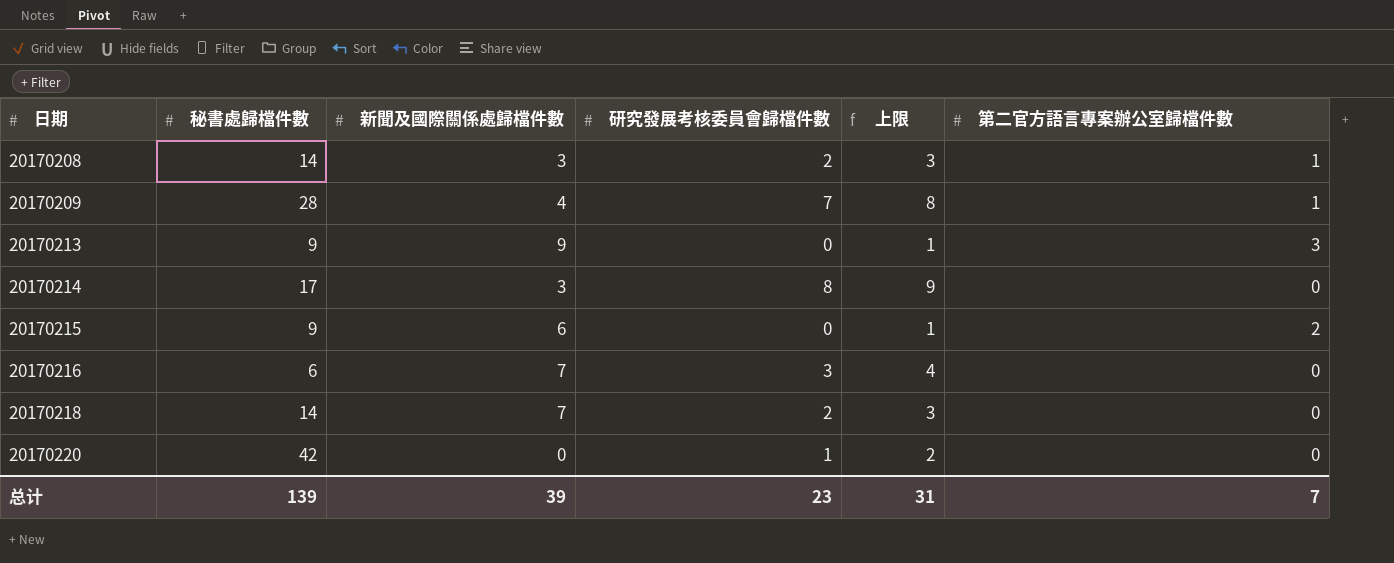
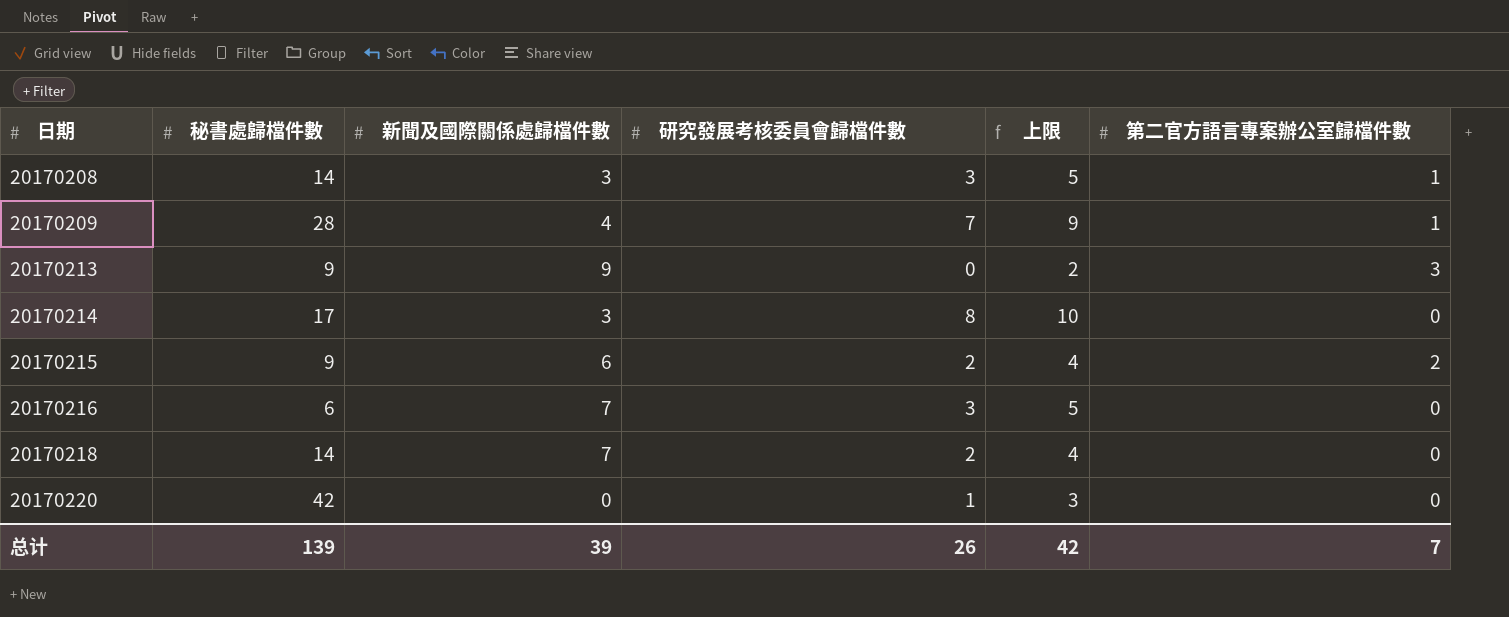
column 上限 | formula: [研究發展考核委員會歸檔件數] + 1 -> [研究發展考核委員會歸檔件數] + 2
20170208 | 研究發展考核委員會歸檔件數: 2 -> 3
20170215 | 研究發展考核委員會歸檔件數: 0 -> 2
总计 | 研究發展考核委員會歸檔件數: 23 -> 26
总计 | 上限: 31 -> 42

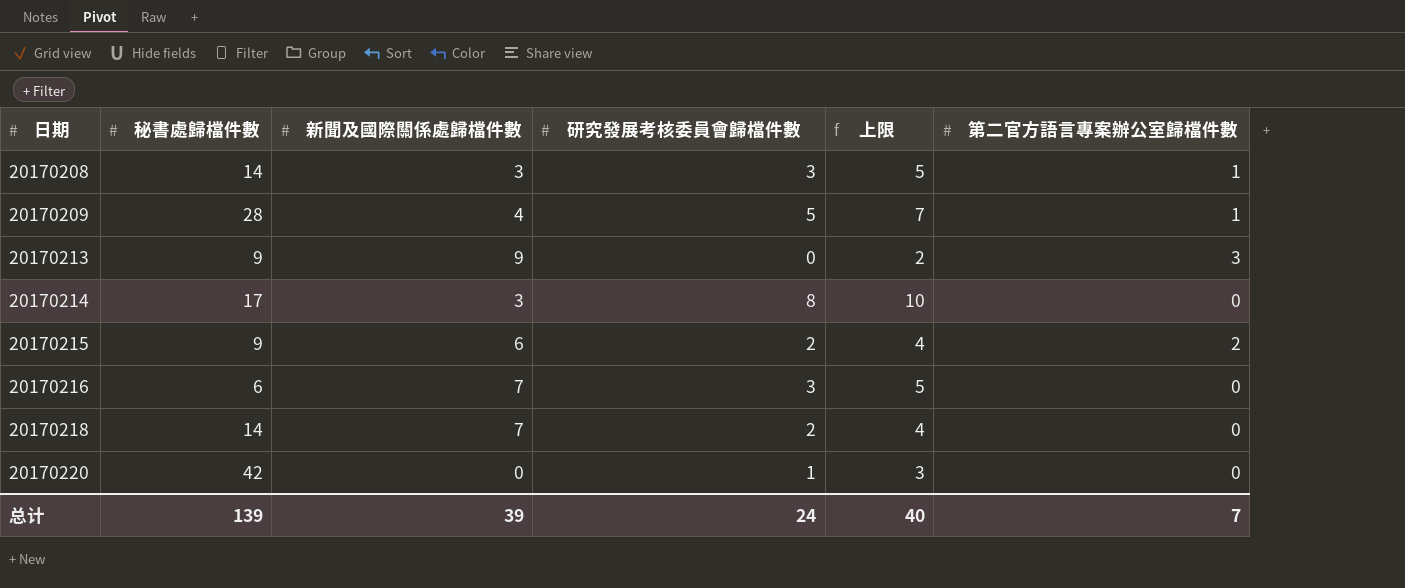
20170209 | 研究發展考核委員會歸檔件數: 7 -> 5
20170209 | 上限: 9 -> 7
总计 | 研究發展考核委員會歸檔件數: 26 -> 24
总计 | 上限: 42 -> 40

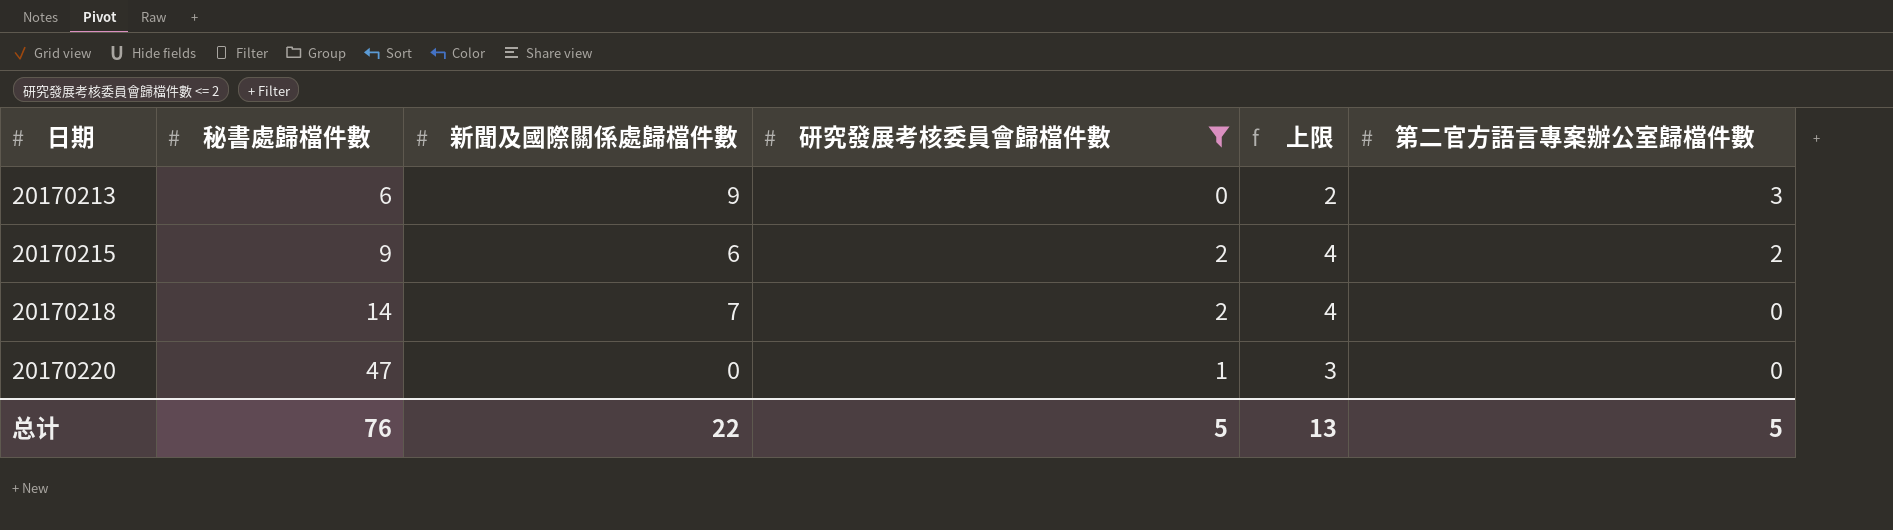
filter: none -> 研究發展考核委員會歸檔件數 <= 2
20170213 | 秘書處歸檔件數: 9 -> 6
20170220 | 秘書處歸檔件數: 42 -> 47
总计 | 秘書處歸檔件數: 139 -> 76
总计 | 新聞及國際關係處歸檔件數: 39 -> 22
总计 | 研究發展考核委員會歸檔件數: 24 -> 5
总计 | 上限: 40 -> 13
总计 | 第二官方語言專案辦公室歸檔件數: 7 -> 5

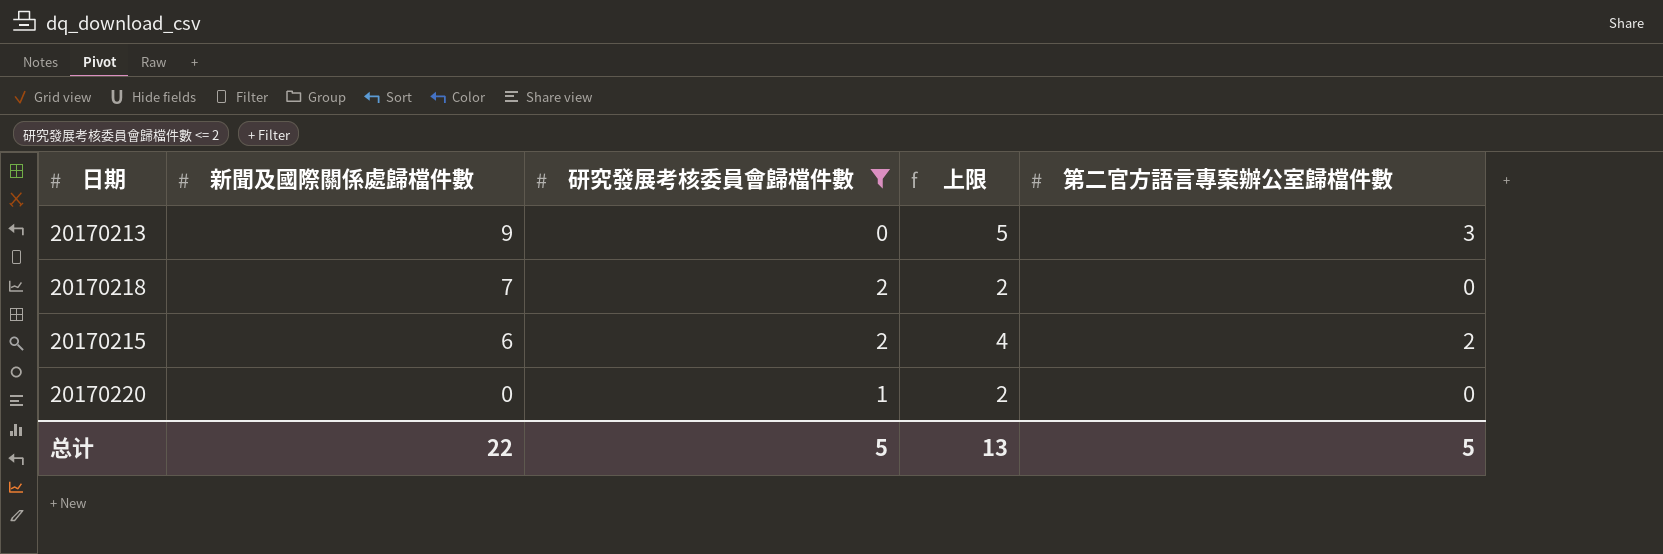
row order: 日期 ascending -> 新聞及國際關係處歸檔件數 descending
column 秘書處歸檔件數 | position: 2 -> none
column 上限 | formula: [研究發展考核委員會歸檔件數] + 2 -> [第二官方語言專案辦公室歸檔件數] + 2

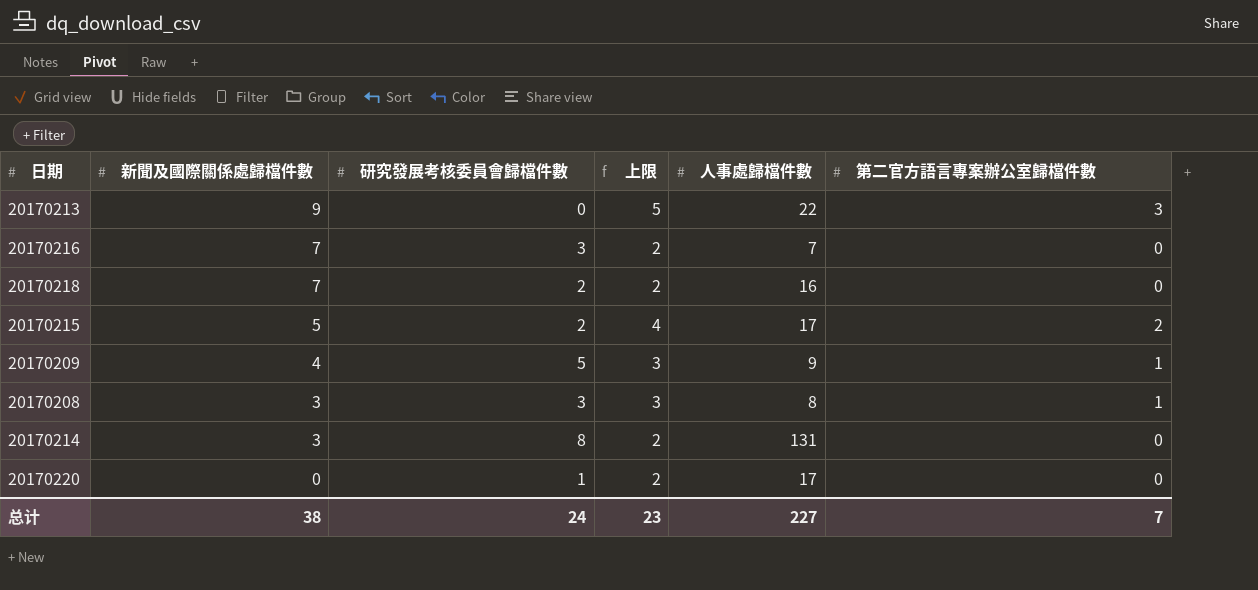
filter: 研究發展考核委員會歸檔件數 <= 2 -> none
column 人事處歸檔件數 | position: none -> 5
20170215 | 新聞及國際關係處歸檔件數: 6 -> 5
总计 | 新聞及國際關係處歸檔件數: 22 -> 38
总计 | 研究發展考核委員會歸檔件數: 5 -> 24
总计 | 上限: 13 -> 23
总计 | 第二官方語言專案辦公室歸檔件數: 5 -> 7

